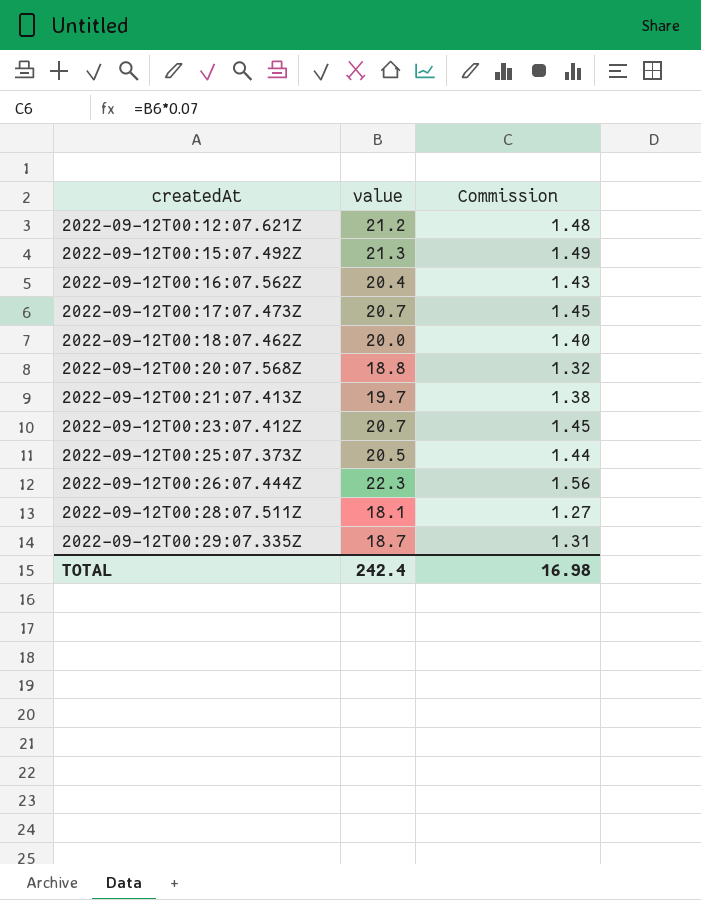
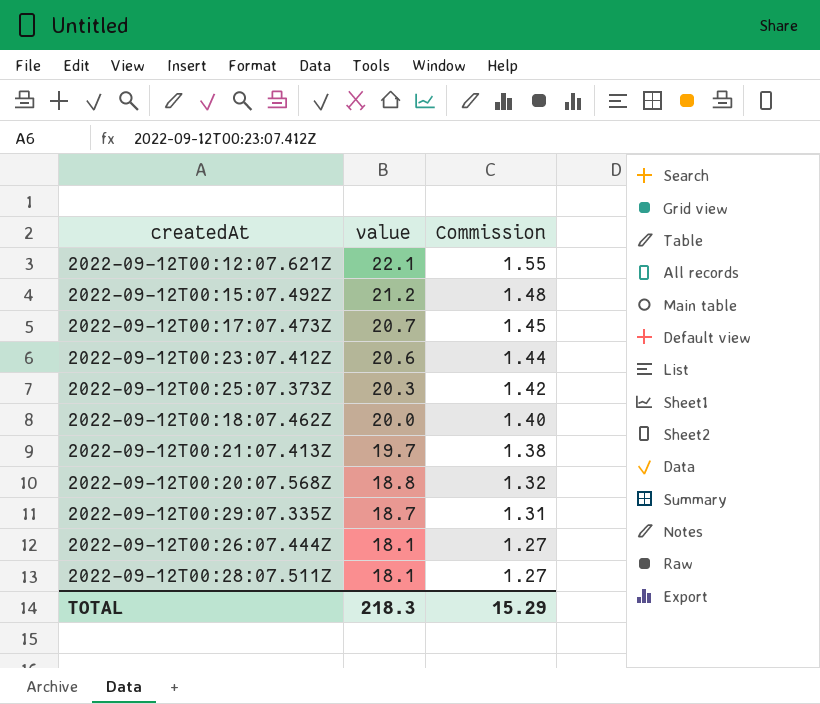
row order: createdAt ascending -> value descending
row 2022-09-12T00:16:07.562Z: 20.4 | 1.43 -> none
2022-09-12T00:12:07.621Z | value: 21.2 -> 22.1
2022-09-12T00:12:07.621Z | Commission: 1.48 -> 1.55
2022-09-12T00:15:07.492Z | value: 21.3 -> 21.2
2022-09-12T00:15:07.492Z | Commission: 1.49 -> 1.48
2022-09-12T00:23:07.412Z | value: 20.7 -> 20.6
2022-09-12T00:23:07.412Z | Commission: 1.45 -> 1.44
2022-09-12T00:25:07.373Z | value: 20.5 -> 20.3
2022-09-12T00:25:07.373Z | Commission: 1.44 -> 1.42
2022-09-12T00:26:07.444Z | value: 22.3 -> 18.1
2022-09-12T00:26:07.444Z | Commission: 1.56 -> 1.27
TOTAL | value: 242.4 -> 218.3
TOTAL | Commission: 16.98 -> 15.29

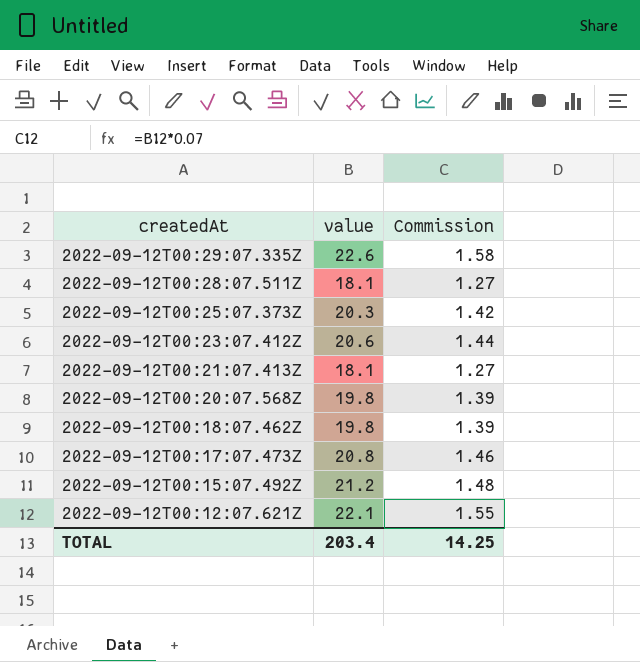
row order: value descending -> createdAt descending
row 2022-09-12T00:26:07.444Z: 18.1 | 1.27 -> none
2022-09-12T00:29:07.335Z | value: 18.7 -> 22.6
2022-09-12T00:29:07.335Z | Commission: 1.31 -> 1.58
2022-09-12T00:21:07.413Z | value: 19.7 -> 18.1
2022-09-12T00:21:07.413Z | Commission: 1.38 -> 1.27
2022-09-12T00:20:07.568Z | value: 18.8 -> 19.8
2022-09-12T00:20:07.568Z | Commission: 1.32 -> 1.39
2022-09-12T00:18:07.462Z | value: 20.0 -> 19.8
2022-09-12T00:18:07.462Z | Commission: 1.40 -> 1.39
2022-09-12T00:17:07.473Z | value: 20.7 -> 20.8
2022-09-12T00:17:07.473Z | Commission: 1.45 -> 1.46
TOTAL | value: 218.3 -> 203.4
TOTAL | Commission: 15.29 -> 14.25

